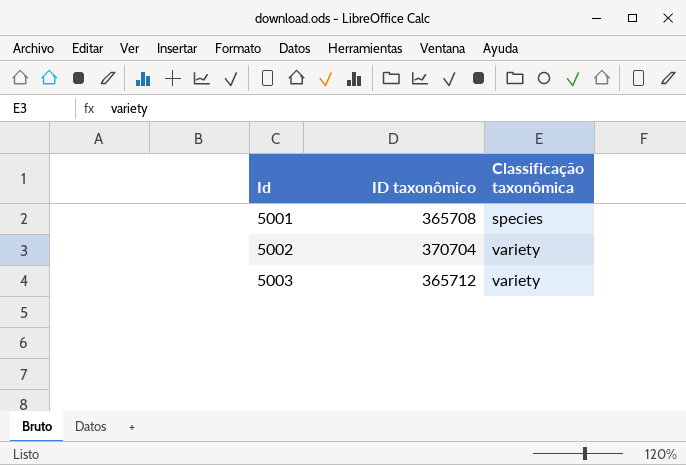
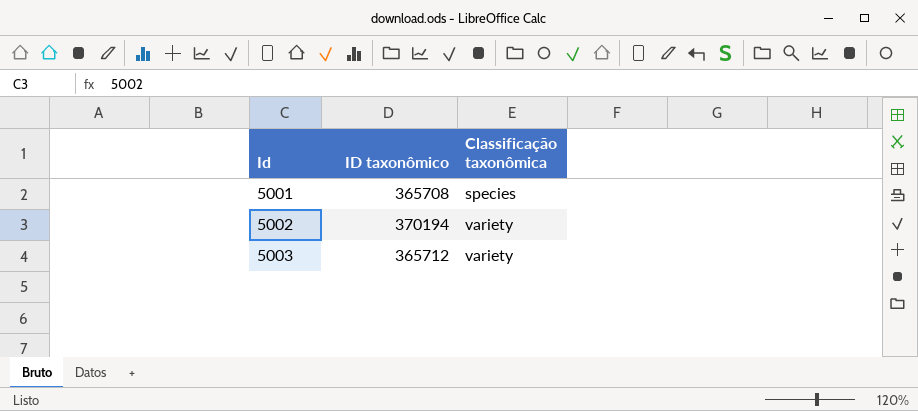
5002 | ID taxonômico: 370704 -> 370194

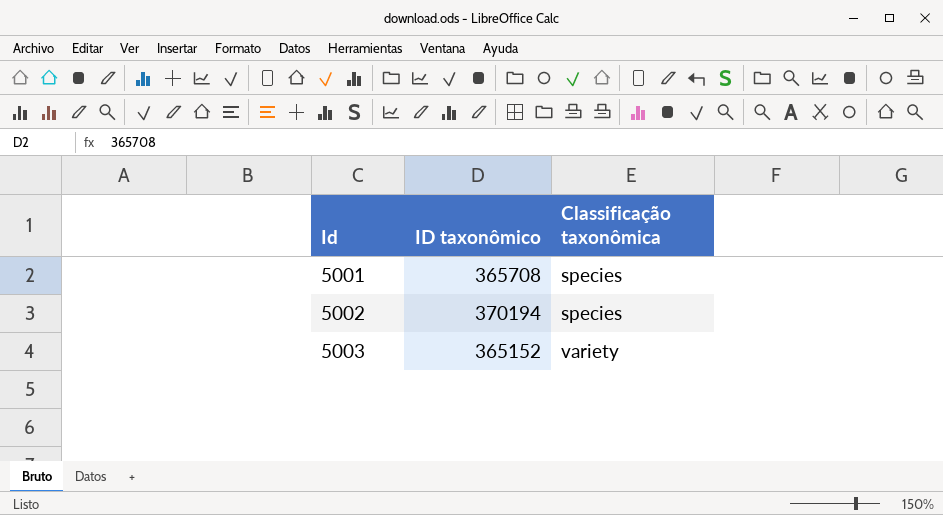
5002 | Classificação taxonômica: variety -> species
5003 | ID taxonômico: 365712 -> 365152

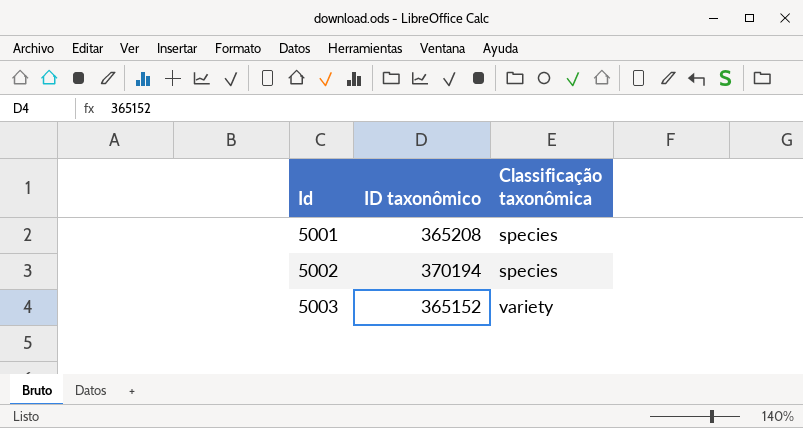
5001 | ID taxonômico: 365708 -> 365208

